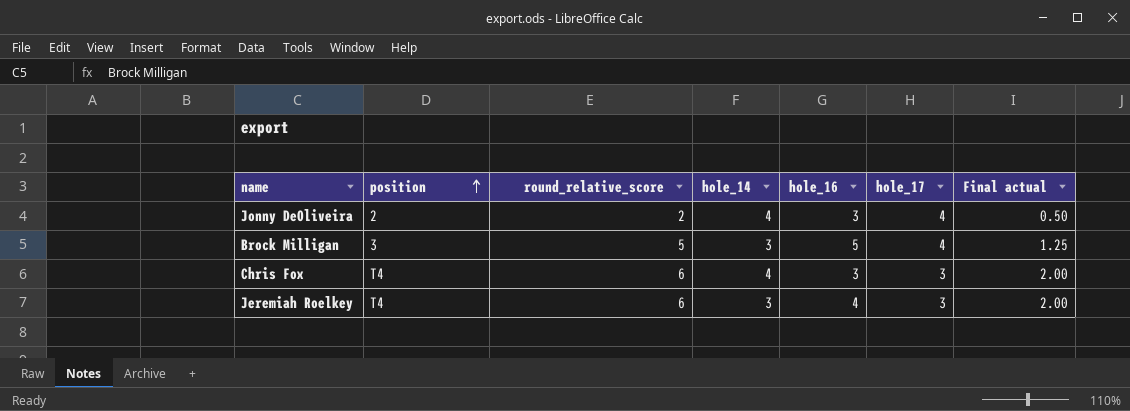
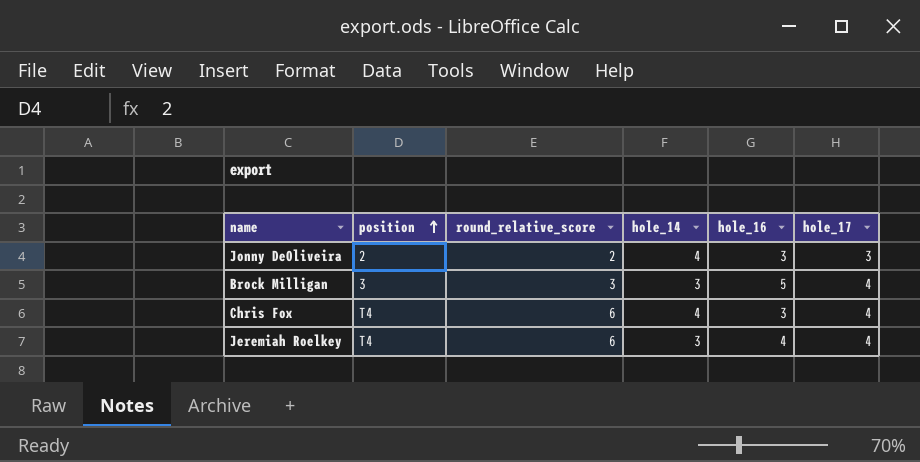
column Final actual | formula: [round_relative_score] / [hole_17] -> none
Jonny DeOliveira | hole_17: 4 -> 3
Brock Milligan | round_relative_score: 5 -> 3
Chris Fox | hole_17: 3 -> 4
Jeremiah Roelkey | hole_17: 3 -> 4

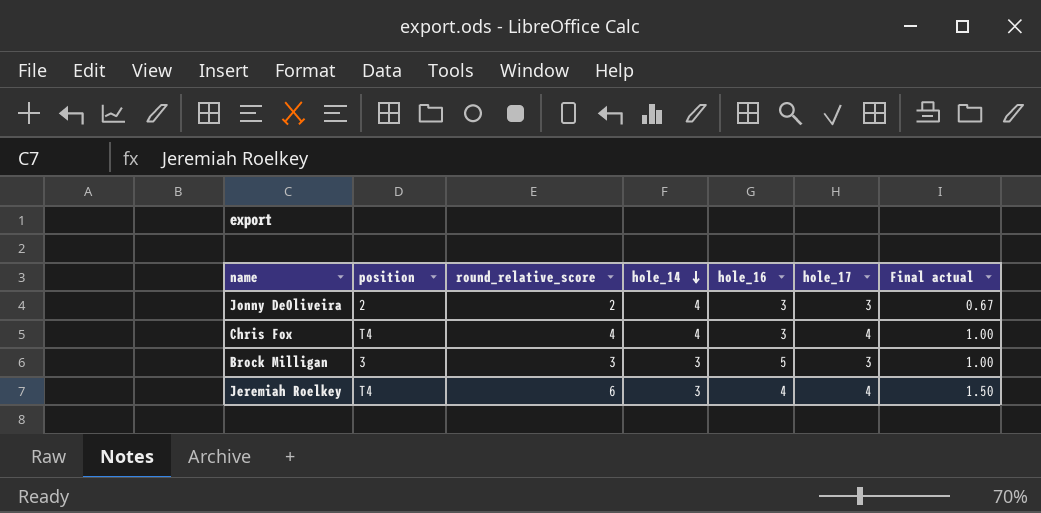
row order: position ascending -> hole_14 descending
column Final actual | formula: none -> [round_relative_score] / [hole_17]
Chris Fox | round_relative_score: 6 -> 4
Brock Milligan | hole_17: 4 -> 3

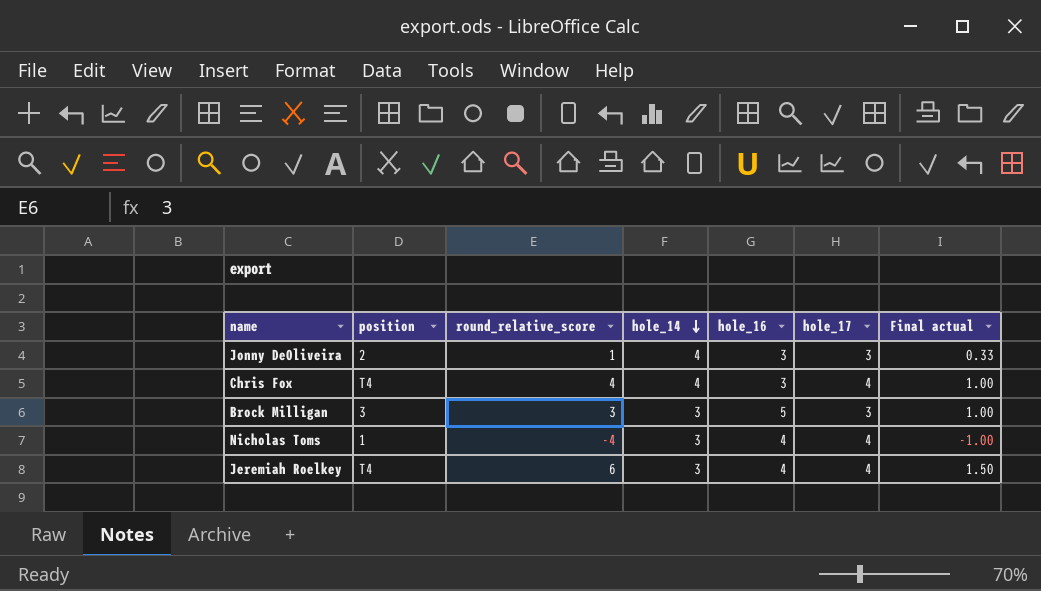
Jonny DeOliveira | round_relative_score: 2 -> 1
Jonny DeOliveira | Final actual: 0.67 -> 0.33
row Nicholas Toms: none -> 1 | -4 | 3 | 4 | 4 | -1.00

